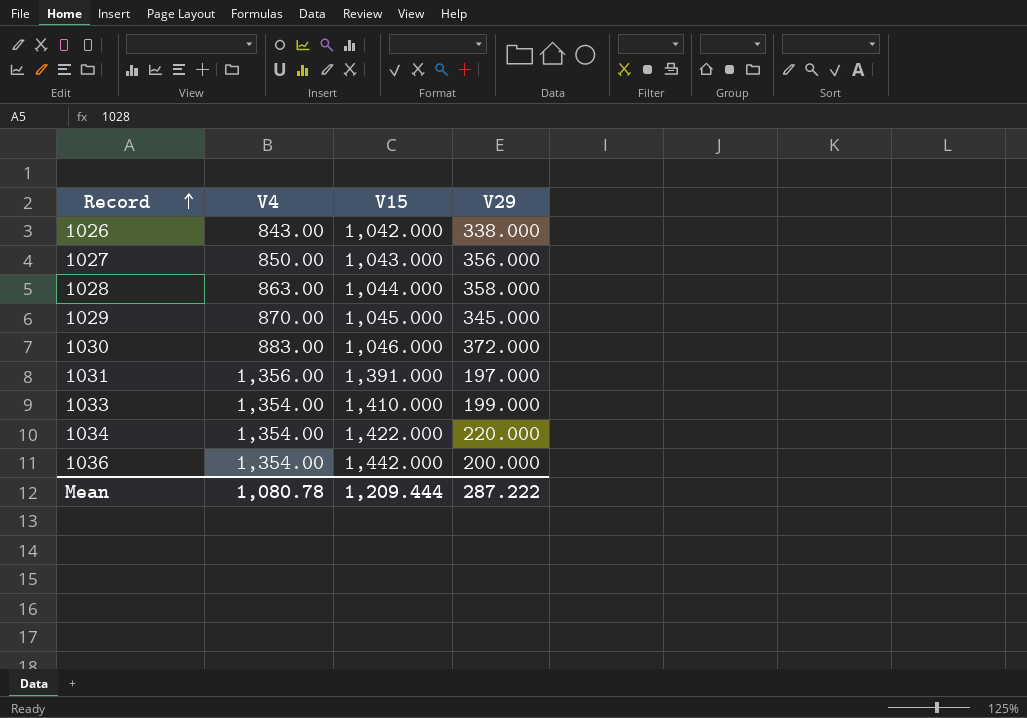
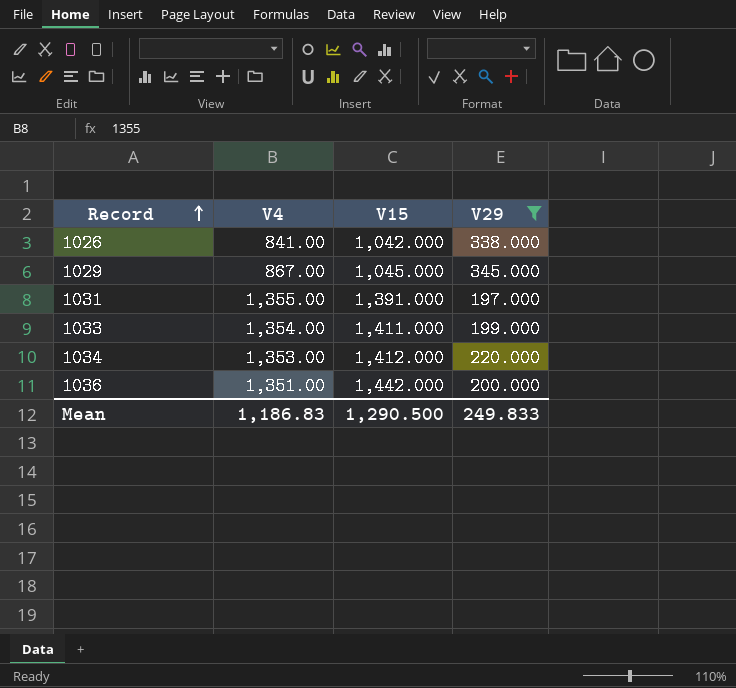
filter: none -> V29 <= 345.000
1026 | V4: 843.00 -> 841.00
1029 | V4: 870.00 -> 867.00
1031 | V4: 1,356.00 -> 1,355.00
1033 | V15: 1,410.000 -> 1,411.000
1034 | V4: 1,354.00 -> 1,353.00
1034 | V15: 1,422.000 -> 1,412.000
1036 | V4: 1,354.00 -> 1,351.00
Mean | V4: 1,080.78 -> 1,186.83
Mean | V15: 1,209.444 -> 1,290.500
Mean | V29: 287.222 -> 249.833

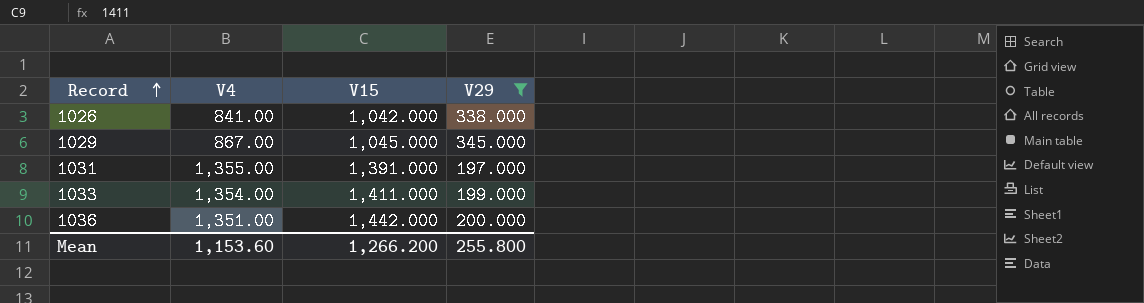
row 1034: 1,353.00 | 1,412.000 | 220.000 -> none
Mean | V4: 1,186.83 -> 1,153.60
Mean | V15: 1,290.500 -> 1,266.200
Mean | V29: 249.833 -> 255.800

